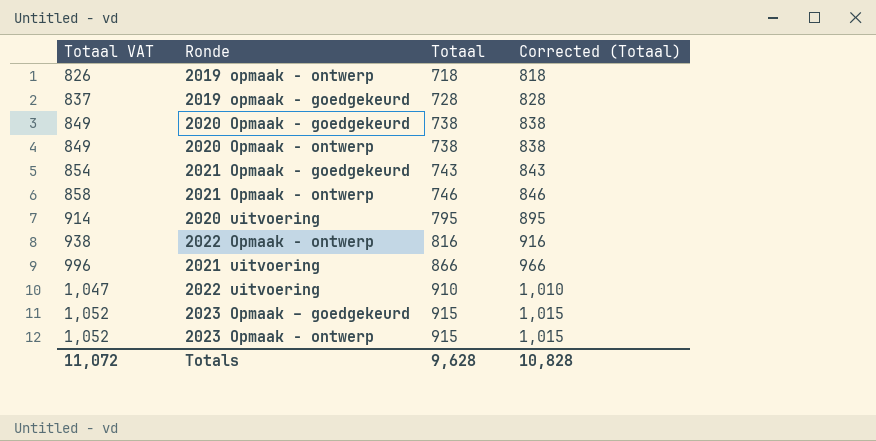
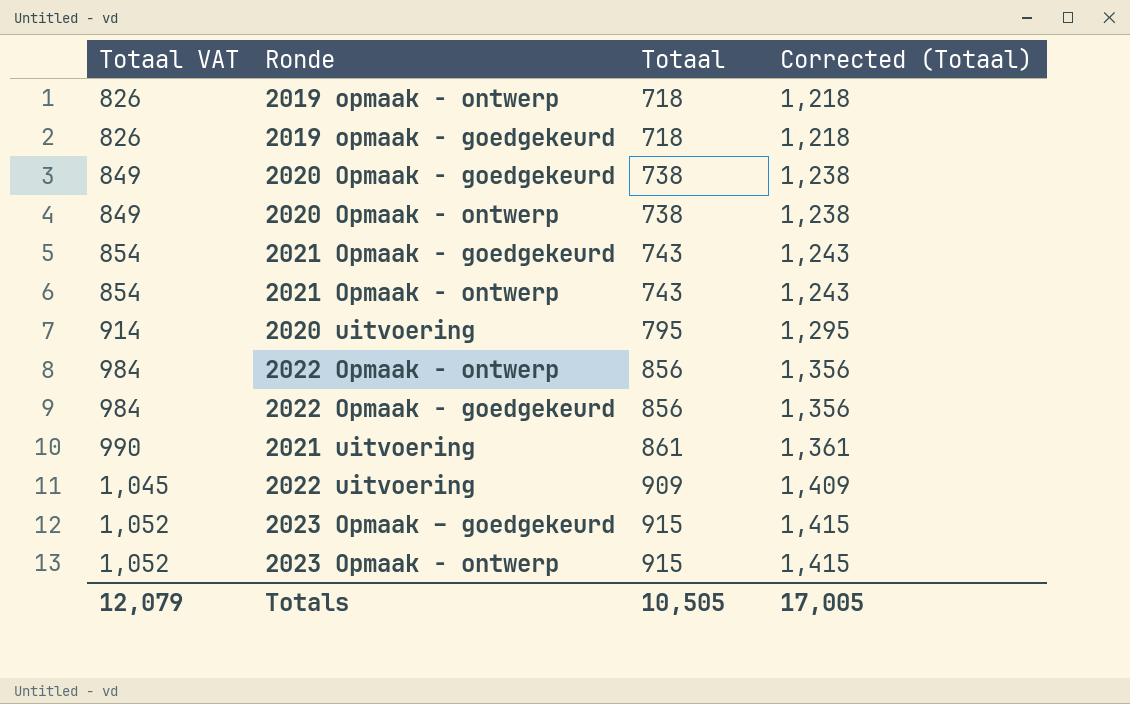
column Corrected (Totaal) | formula: [Totaal] + 100 -> [Totaal] + 500
2019 opmaak - goedgekeurd | Totaal VAT: 837 -> 826
2019 opmaak - goedgekeurd | Totaal: 728 -> 718
2021 Opmaak - ontwerp | Totaal VAT: 858 -> 854
2021 Opmaak - ontwerp | Totaal: 746 -> 743
2022 Opmaak - ontwerp | Totaal VAT: 938 -> 984
2022 Opmaak - ontwerp | Totaal: 816 -> 856
row 2022 Opmaak - goedgekeurd: none -> 984 | 856 | 1,356
2021 uitvoering | Totaal VAT: 996 -> 990
2021 uitvoering | Totaal: 866 -> 861
2022 uitvoering | Totaal VAT: 1,047 -> 1,045
2022 uitvoering | Totaal: 910 -> 909
Totals | Totaal VAT: 11,072 -> 12,079
Totals | Totaal: 9,628 -> 10,505
Totals | Corrected (Totaal): 10,828 -> 17,005

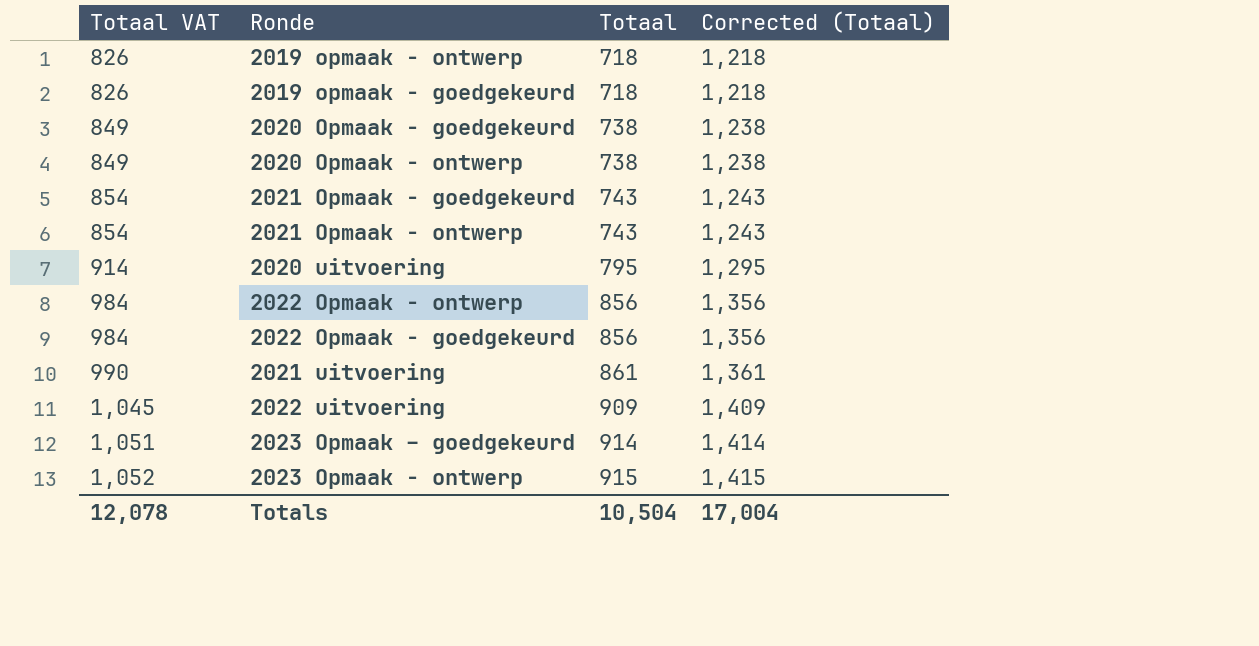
2023 Opmaak – goedgekeurd | Totaal VAT: 1,052 -> 1,051
2023 Opmaak – goedgekeurd | Totaal: 915 -> 914
2023 Opmaak – goedgekeurd | Corrected (Totaal): 1,415 -> 1,414
Totals | Totaal VAT: 12,079 -> 12,078
Totals | Totaal: 10,505 -> 10,504
Totals | Corrected (Totaal): 17,005 -> 17,004

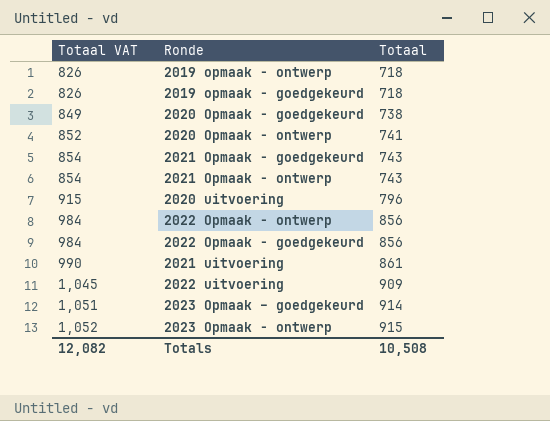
column Corrected (Totaal) | formula: [Totaal] + 500 -> none
2020 Opmaak - ontwerp | Totaal VAT: 849 -> 852
2020 Opmaak - ontwerp | Totaal: 738 -> 741
2020 uitvoering | Totaal VAT: 914 -> 915
2020 uitvoering | Totaal: 795 -> 796
Totals | Totaal VAT: 12,078 -> 12,082
Totals | Totaal: 10,504 -> 10,508

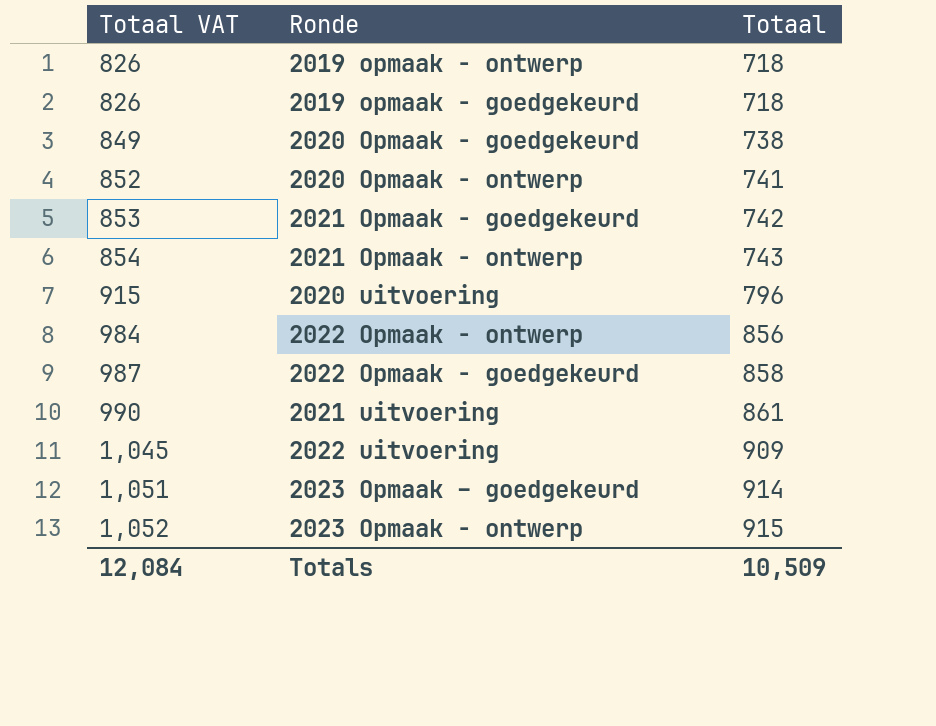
2021 Opmaak - goedgekeurd | Totaal VAT: 854 -> 853
2021 Opmaak - goedgekeurd | Totaal: 743 -> 742
2022 Opmaak - goedgekeurd | Totaal VAT: 984 -> 987
2022 Opmaak - goedgekeurd | Totaal: 856 -> 858
Totals | Totaal VAT: 12,082 -> 12,084
Totals | Totaal: 10,508 -> 10,509

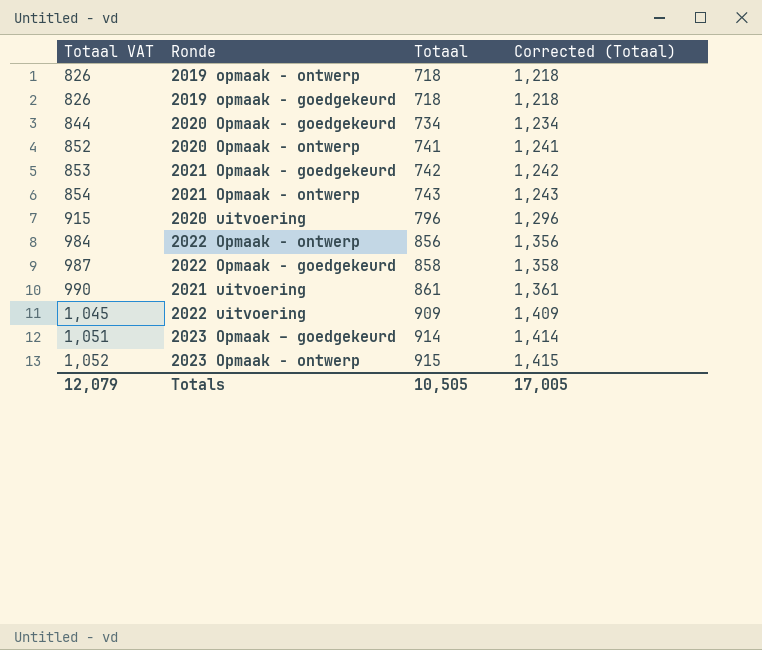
column Corrected (Totaal) | formula: none -> [Totaal] + 500
2020 Opmaak - goedgekeurd | Totaal VAT: 849 -> 844
2020 Opmaak - goedgekeurd | Totaal: 738 -> 734
Totals | Totaal VAT: 12,084 -> 12,079
Totals | Totaal: 10,509 -> 10,505

